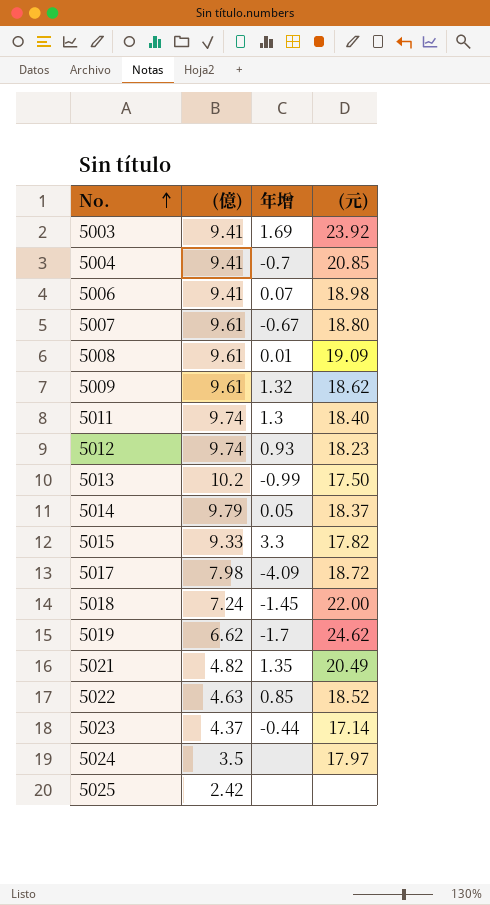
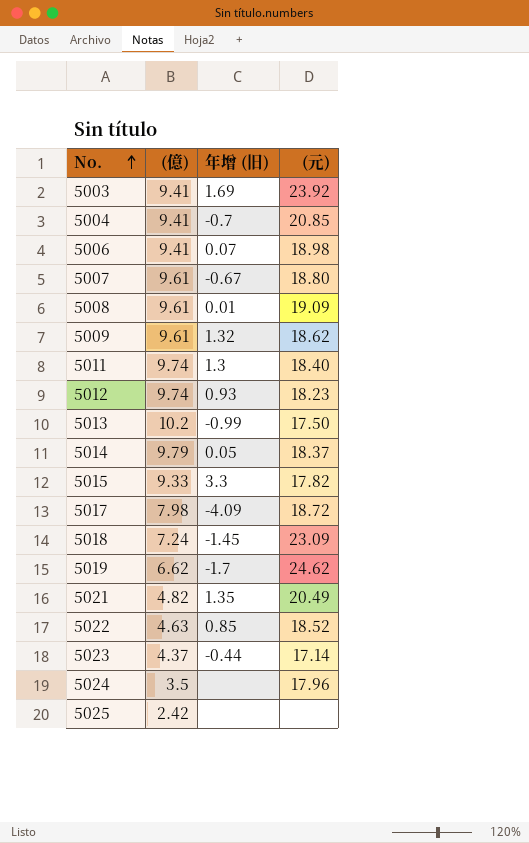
column name: 年增 -> 年增 (旧)
5018 | (元): 22.00 -> 23.09
5024 | (元): 17.97 -> 17.96

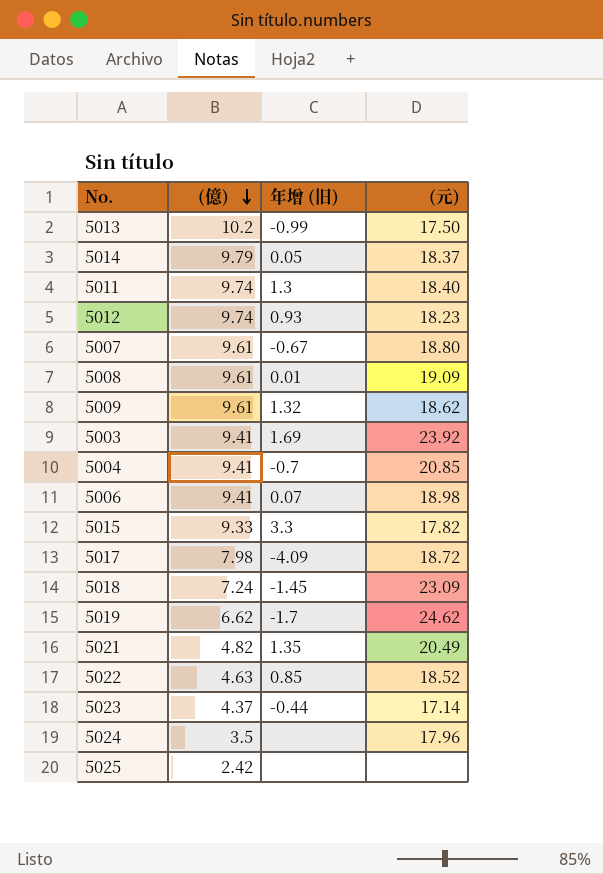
row order: No. ascending -> (億) descending

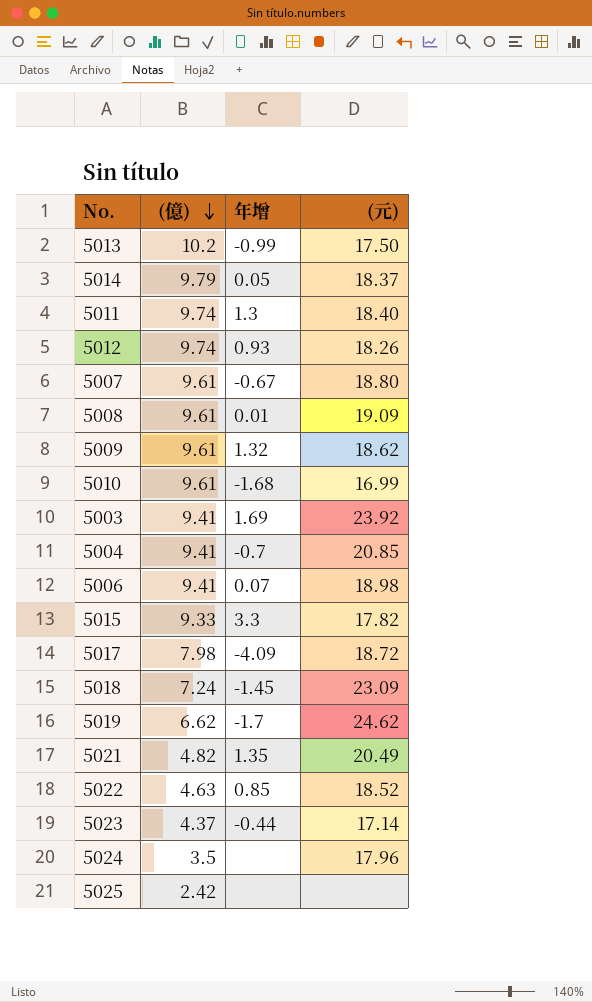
column name: 年增 (旧) -> 年增
5012 | (元): 18.23 -> 18.26
row 5010: none -> 9.61 | -1.68 | 16.99

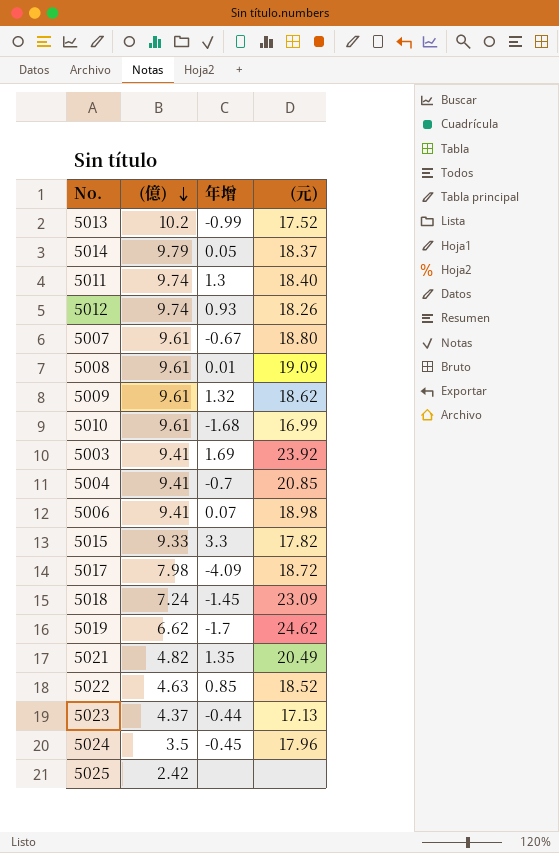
5013 | (元): 17.50 -> 17.52
5023 | (元): 17.14 -> 17.13
5024 | 年增: none -> -0.45

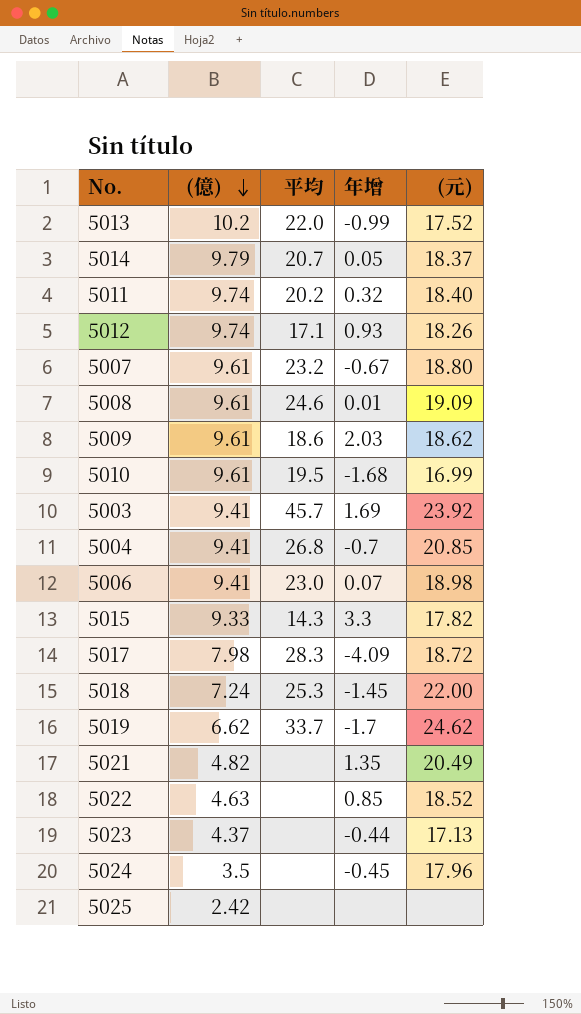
column 平均 | position: none -> 3
5011 | 年增: 1.3 -> 0.32
5009 | 年增: 1.32 -> 2.03
5018 | (元): 23.09 -> 22.00

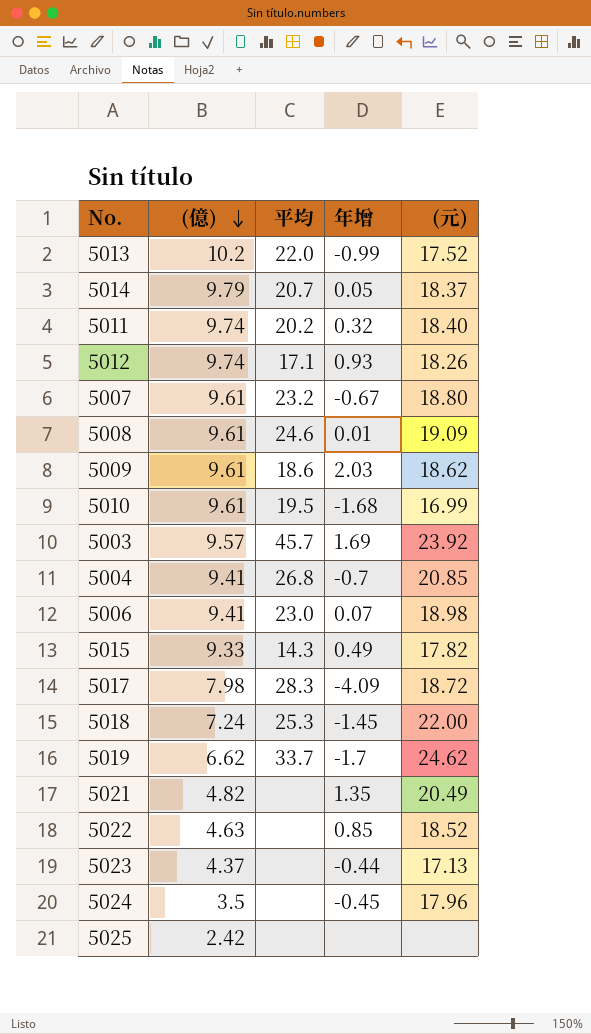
5003 | (億): 9.41 -> 9.57
5015 | 年增: 3.3 -> 0.49

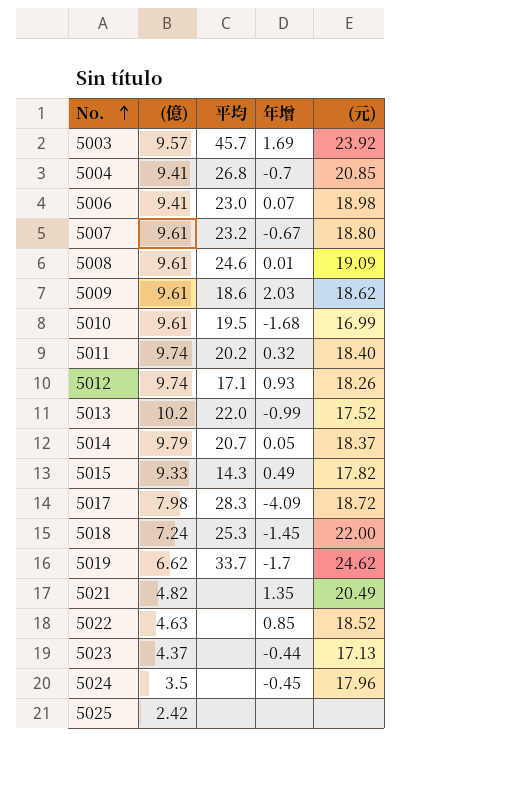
row order: (億) descending -> No. ascending

